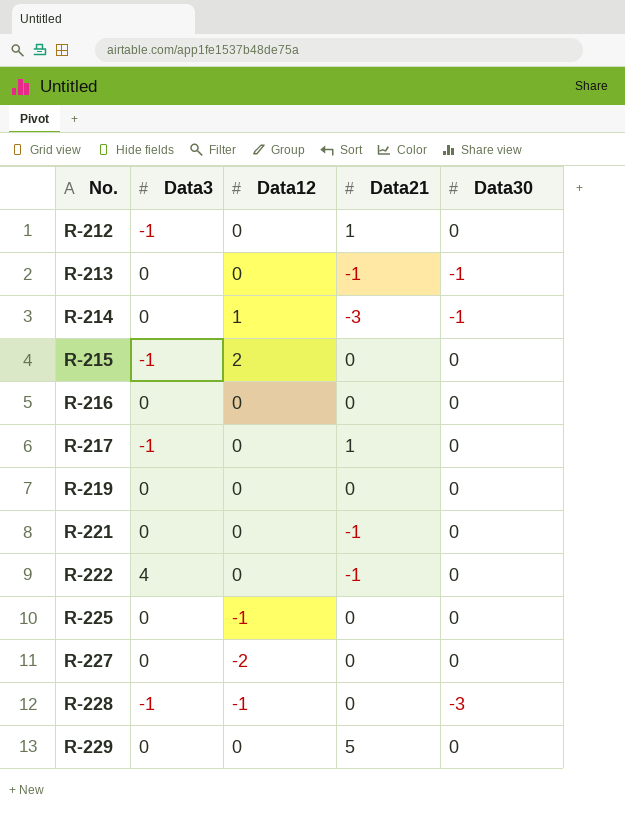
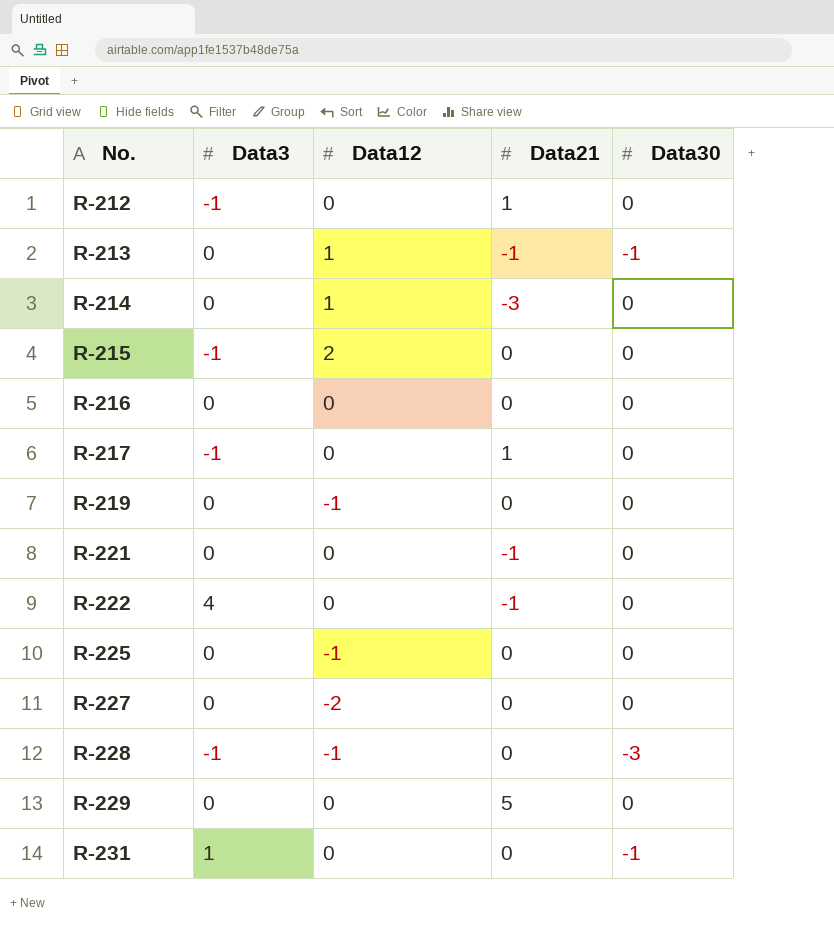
R-213 | Data12: 0 -> 1
R-214 | Data30: -1 -> 0
R-219 | Data12: 0 -> -1
row R-231: none -> 1 | 0 | 0 | -1

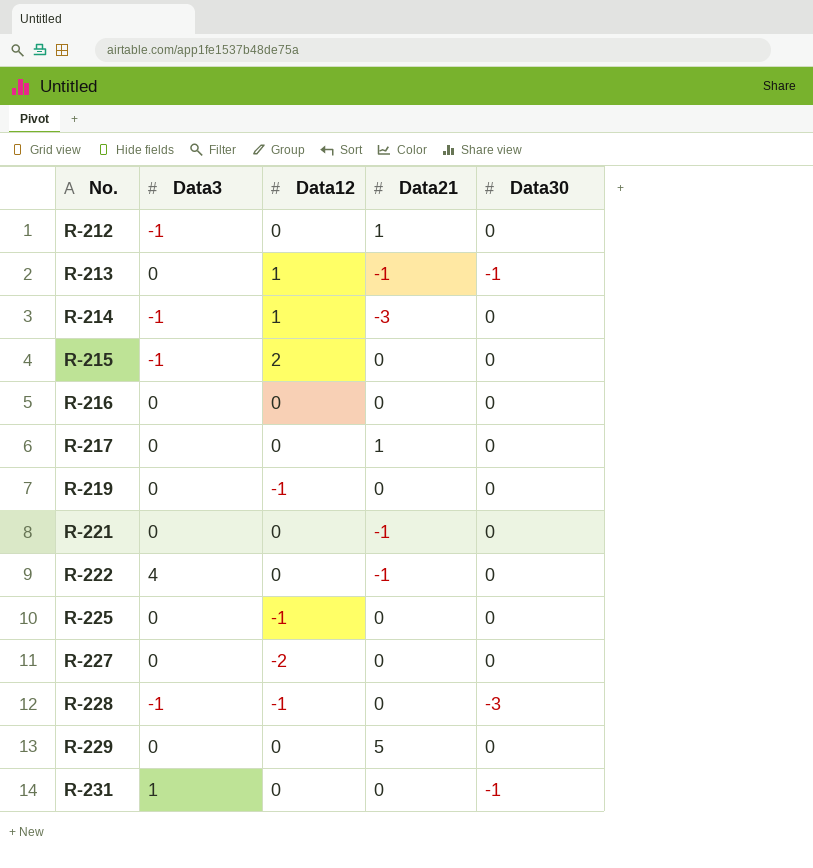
R-214 | Data3: 0 -> -1
R-217 | Data3: -1 -> 0

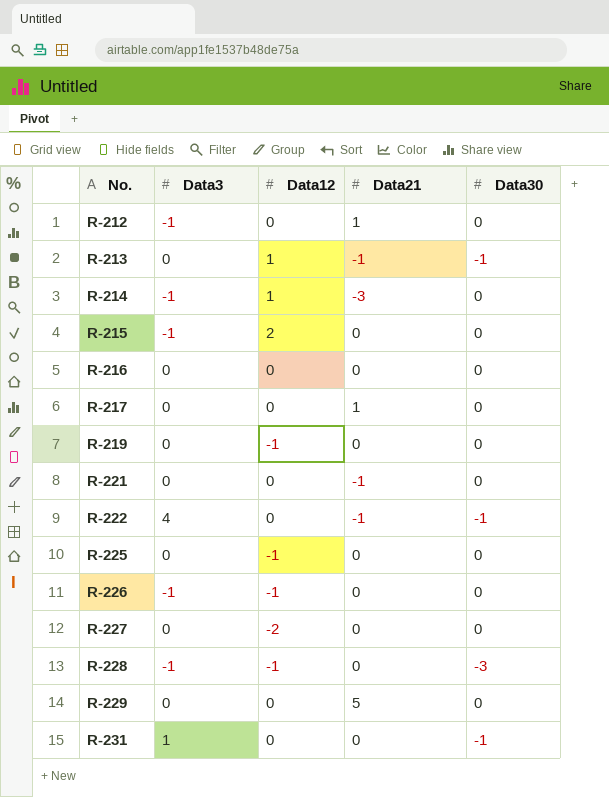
R-222 | Data30: 0 -> -1
row R-226: none -> -1 | -1 | 0 | 0

